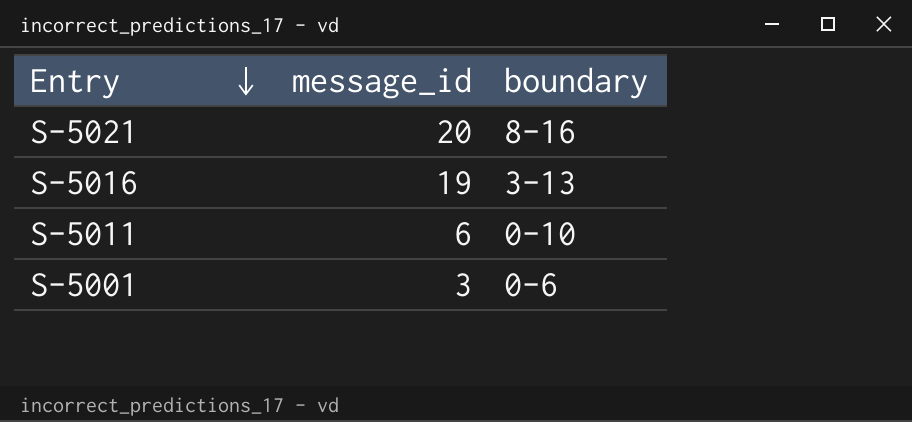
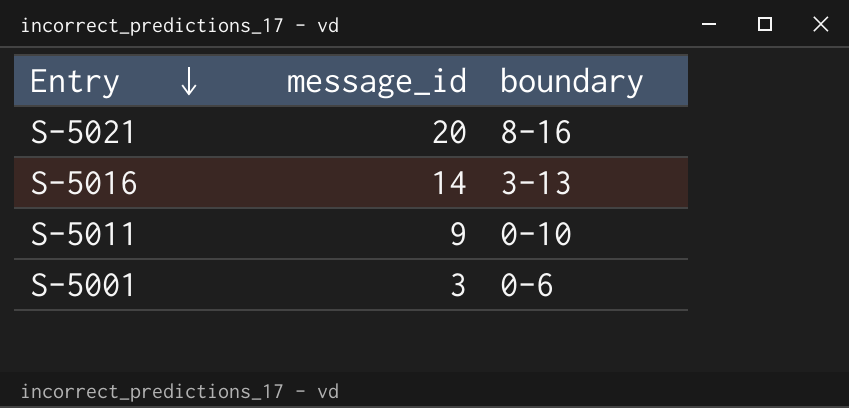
S-5016 | message_id: 19 -> 14
S-5011 | message_id: 6 -> 9

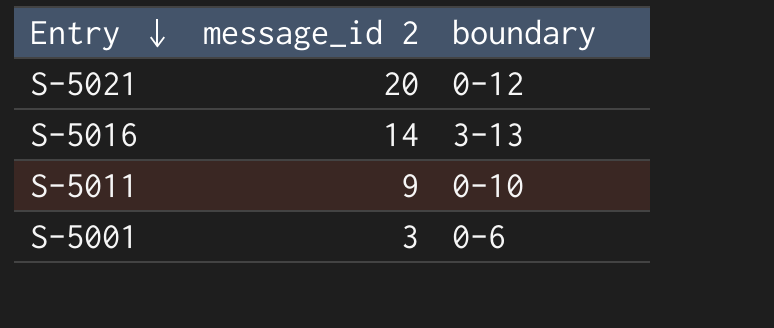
column name: message_id -> message_id 2
S-5021 | boundary: 8-16 -> 0-12

